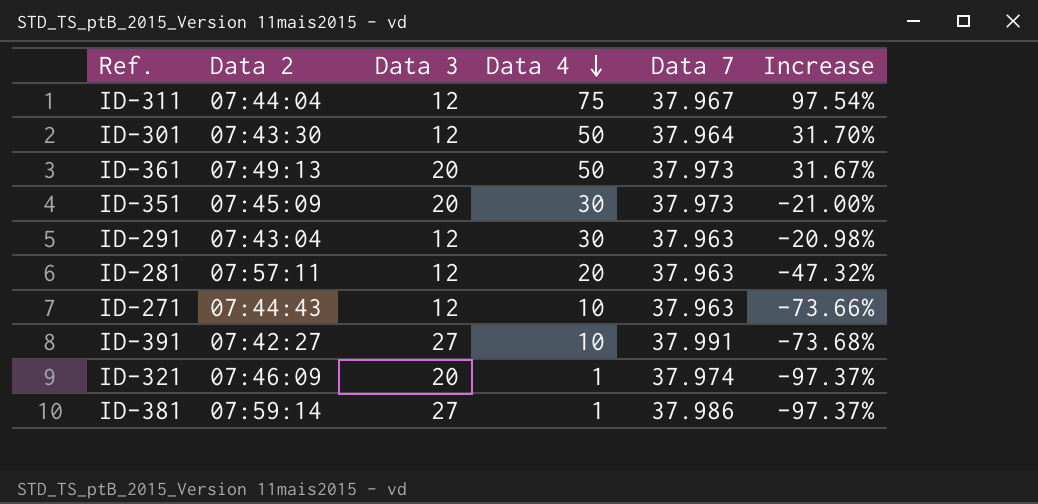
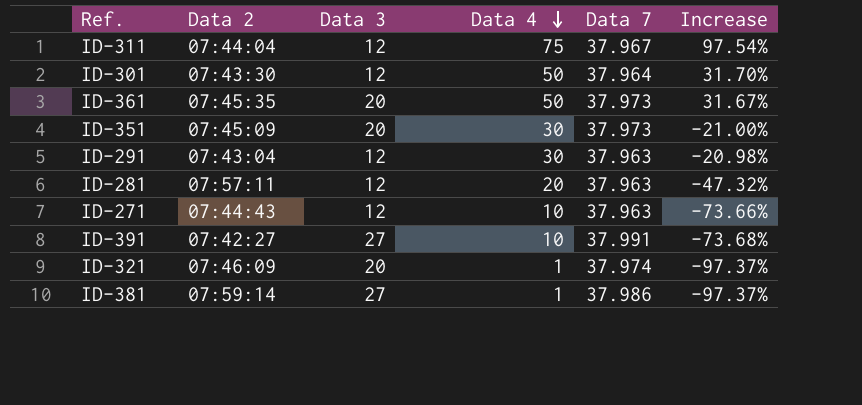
ID-361 | Data 2: 07:49:13 -> 07:45:35

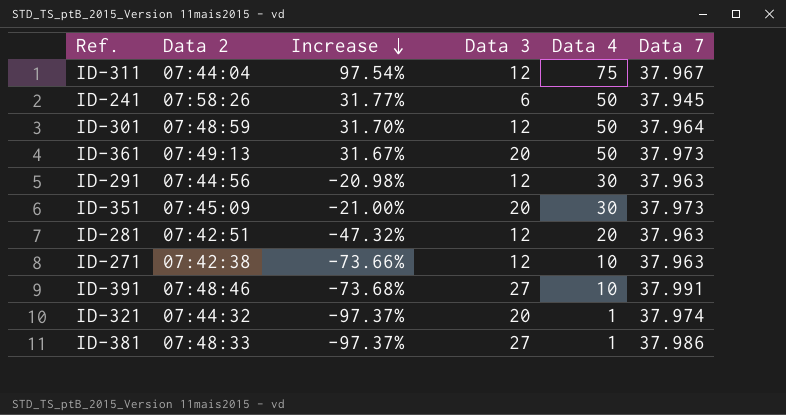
row order: Data 4 descending -> Increase descending
column Increase | position: 6 -> 3
row ID-241: none -> 07:58:26 | 31.77% | 6 | 50 | 37.945
ID-301 | Data 2: 07:43:30 -> 07:48:59
ID-361 | Data 2: 07:45:35 -> 07:49:13
ID-291 | Data 2: 07:43:04 -> 07:44:56
ID-281 | Data 2: 07:57:11 -> 07:42:51
ID-271 | Data 2: 07:44:43 -> 07:42:38
ID-391 | Data 2: 07:42:27 -> 07:48:46
ID-321 | Data 2: 07:46:09 -> 07:44:32
ID-381 | Data 2: 07:59:14 -> 07:48:33

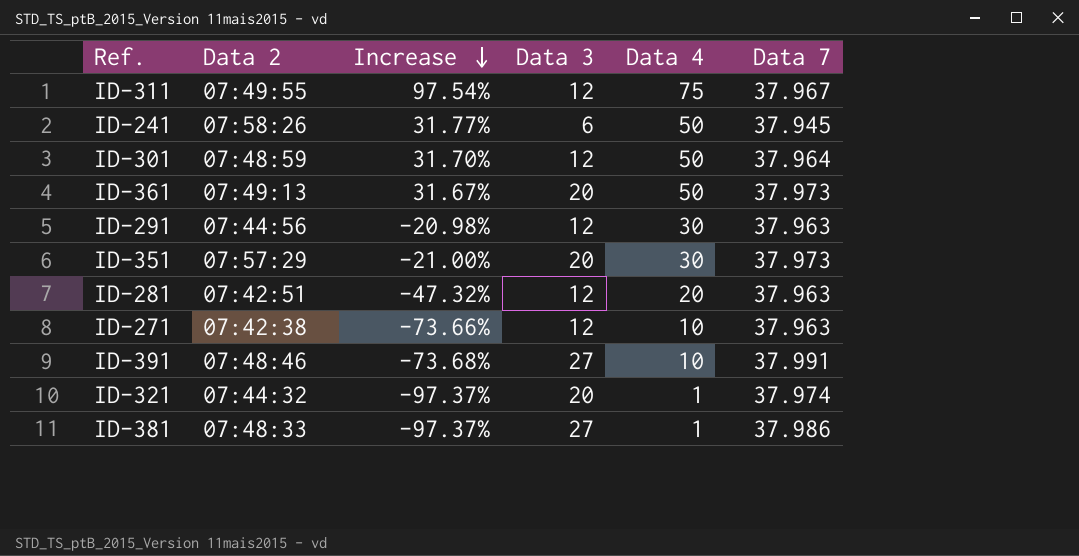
ID-311 | Data 2: 07:44:04 -> 07:49:55
ID-351 | Data 2: 07:45:09 -> 07:57:29

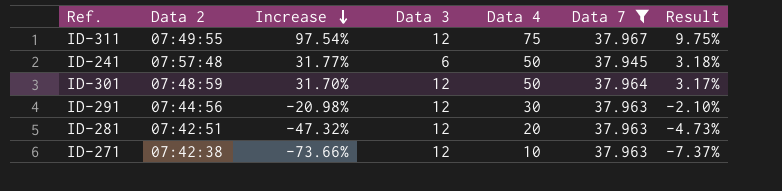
filter: none -> Data 7 <= 37.967
column Result | formula: none -> [Increase] * 0.1
ID-241 | Data 2: 07:58:26 -> 07:57:48

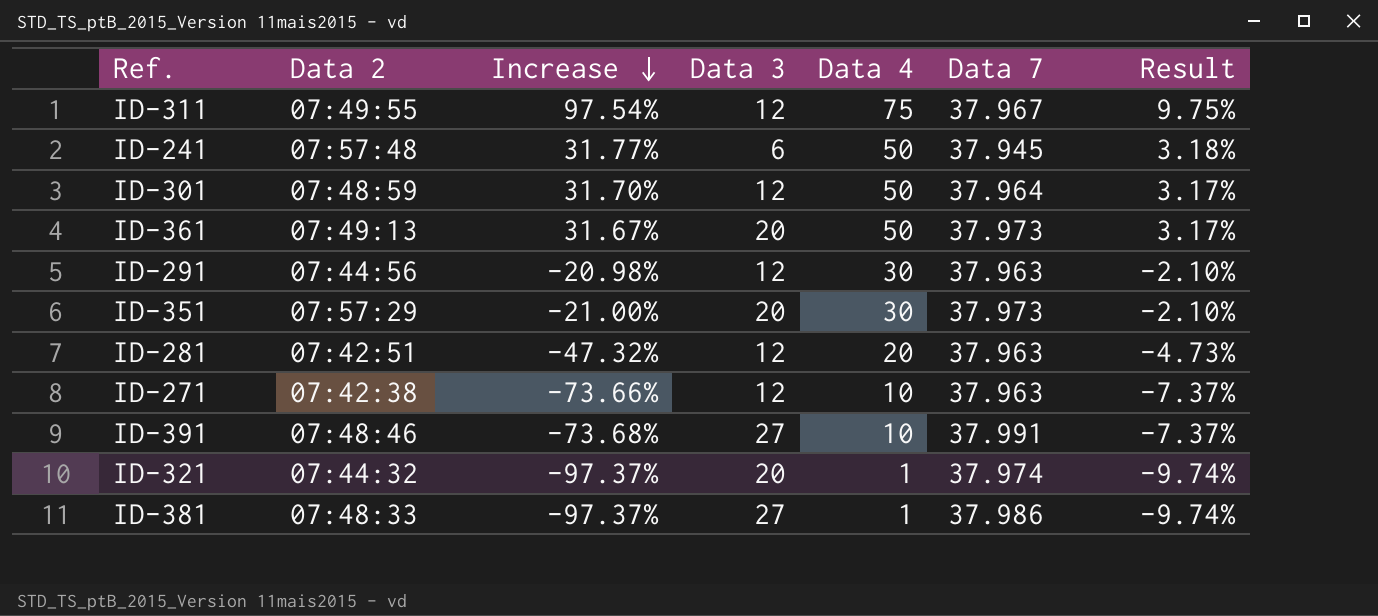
filter: Data 7 <= 37.967 -> none

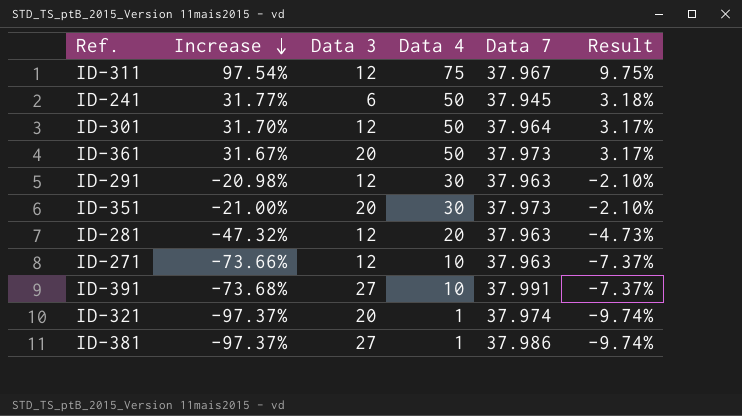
column Data 2 | position: 2 -> none

